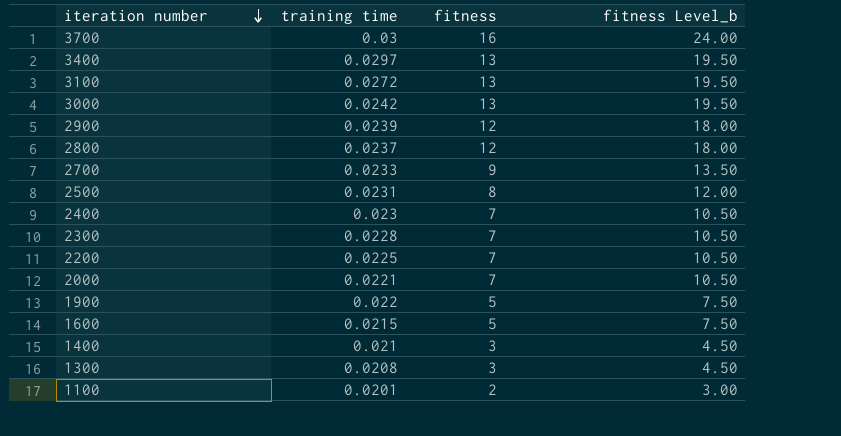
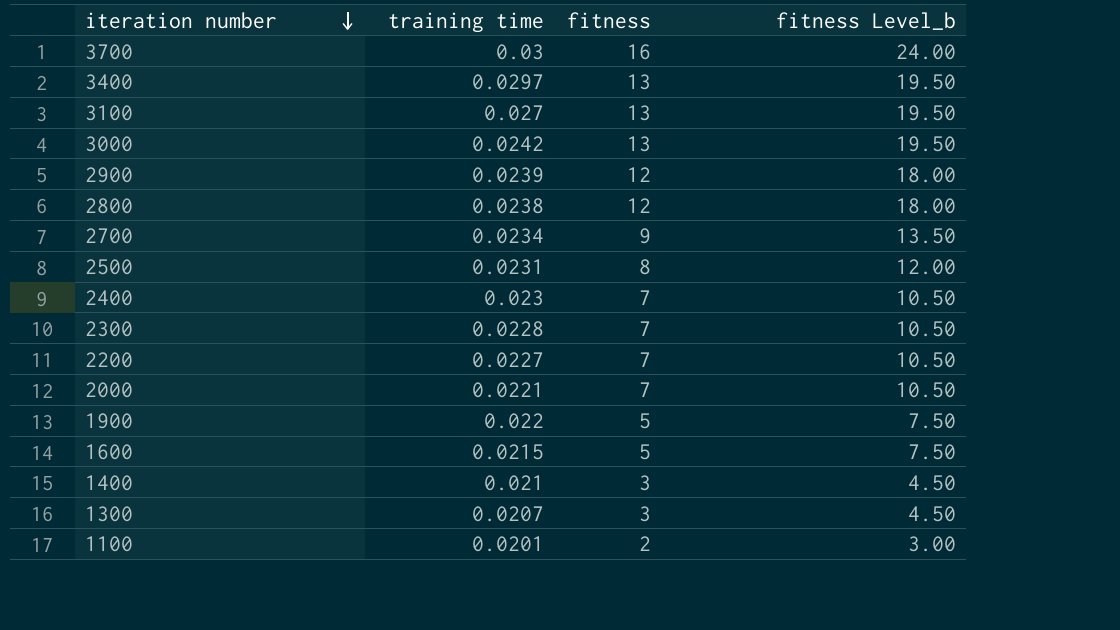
3100 | training time: 0.0272 -> 0.027
2800 | training time: 0.0237 -> 0.0238
2700 | training time: 0.0233 -> 0.0234
2200 | training time: 0.0225 -> 0.0227
1300 | training time: 0.0208 -> 0.0207

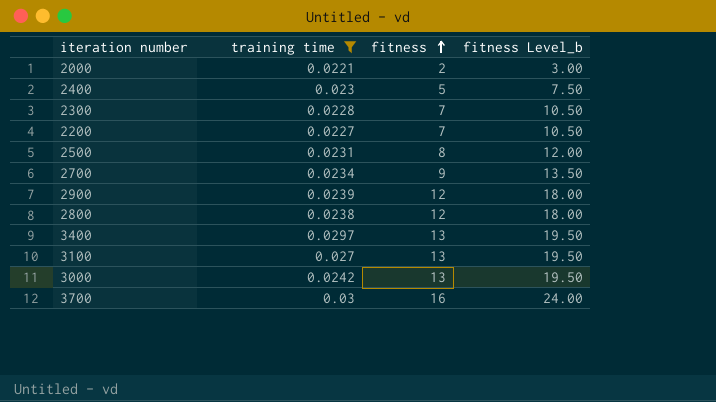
filter: none -> training time >= 0.0221
row order: iteration number descending -> fitness ascending
2000 | fitness: 7 -> 2
2000 | fitness Level_b: 10.50 -> 3.00
2400 | fitness: 7 -> 5
2400 | fitness Level_b: 10.50 -> 7.50

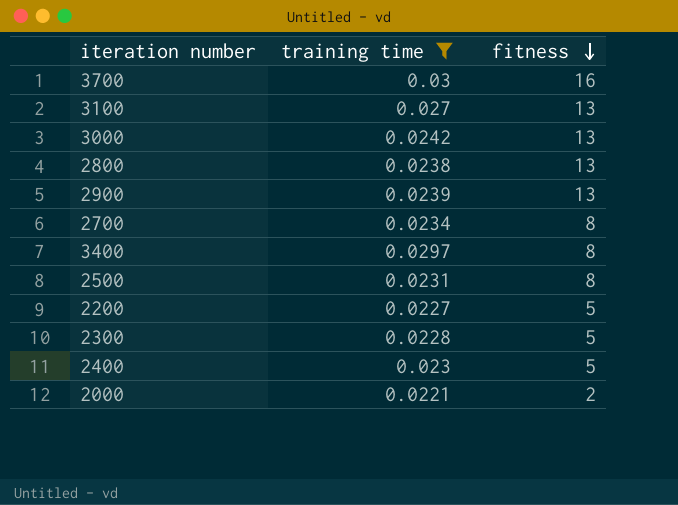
row order: fitness ascending -> fitness descending
column fitness Level_b | formula: [fitness] * 1.5 -> none
2800 | fitness: 12 -> 13
2900 | fitness: 12 -> 13
2700 | fitness: 9 -> 8
3400 | fitness: 13 -> 8
2200 | fitness: 7 -> 5
2300 | fitness: 7 -> 5

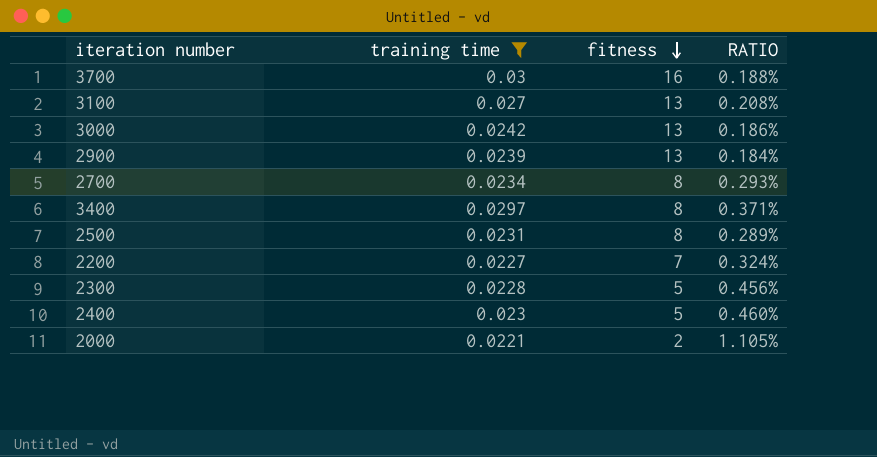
column RATIO | formula: none -> [training time] / [fitness]
row 2800: 0.0238 | 13 -> none
2200 | fitness: 5 -> 7

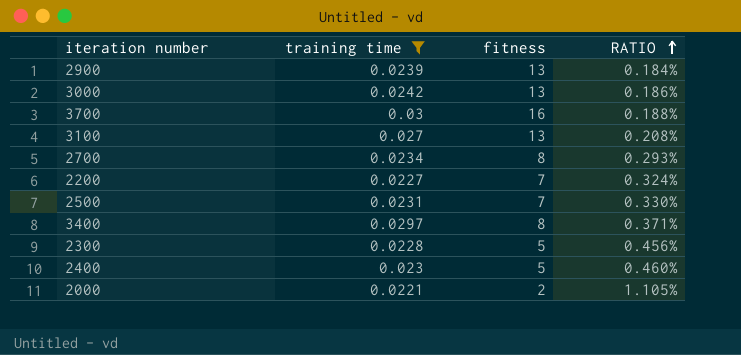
row order: fitness descending -> RATIO ascending
2500 | fitness: 8 -> 7
2500 | RATIO: 0.289% -> 0.330%

